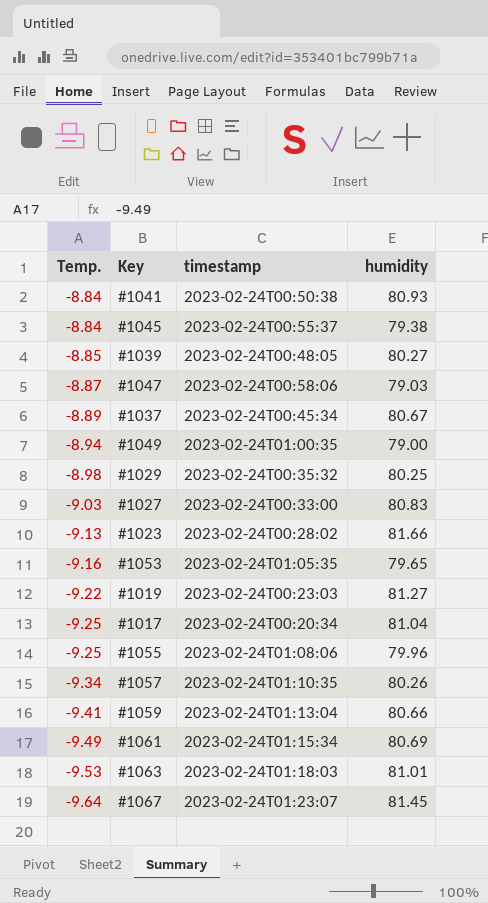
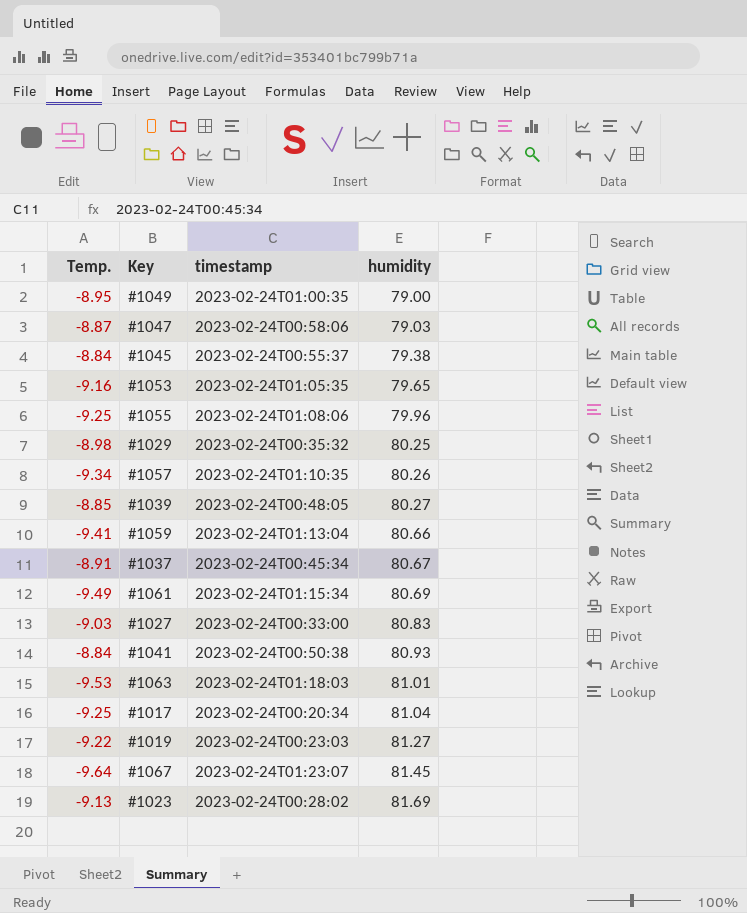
row order: Temp. descending -> humidity ascending
#1049 | Temp.: -8.94 -> -8.95
#1037 | Temp.: -8.89 -> -8.91
#1023 | humidity: 81.66 -> 81.69

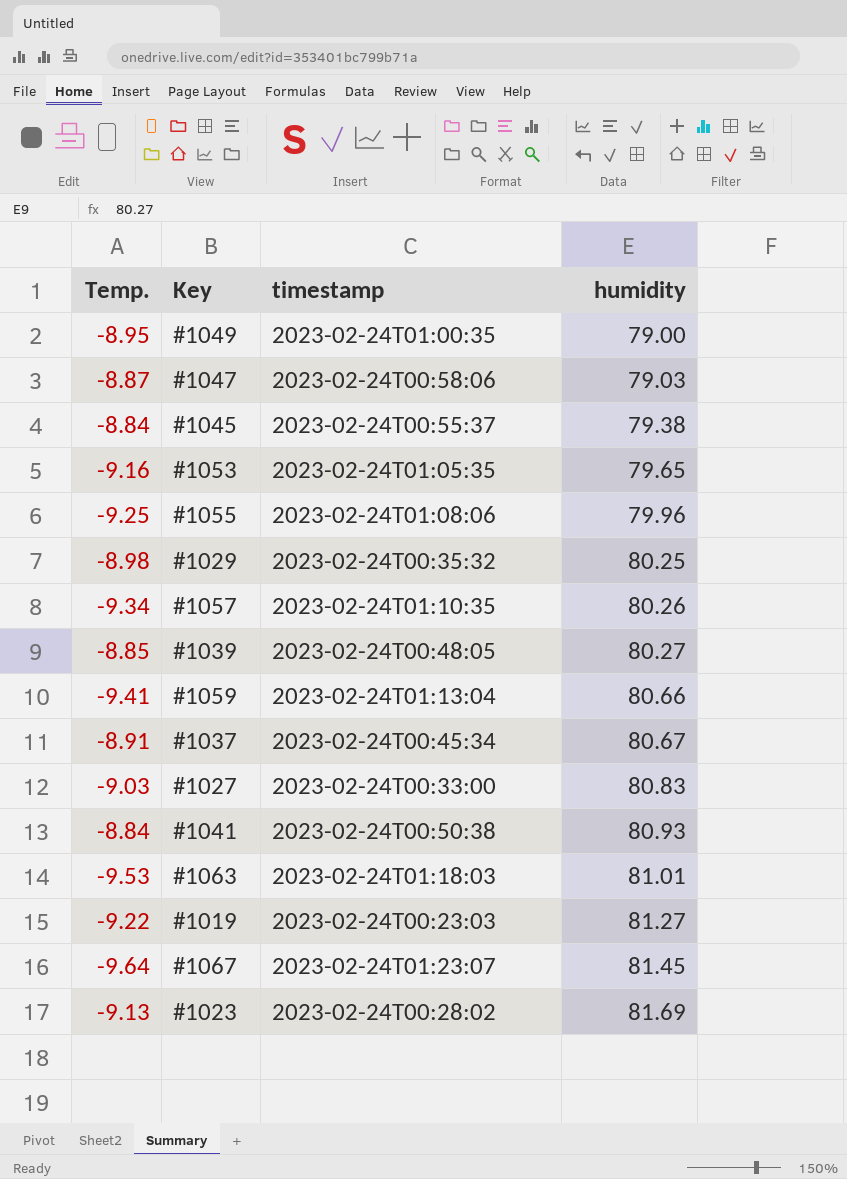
row #1061: -9.49 | 2023-02-24T01:15:34 | 80.69 -> none
row #1017: -9.25 | 2023-02-24T00:20:34 | 81.04 -> none

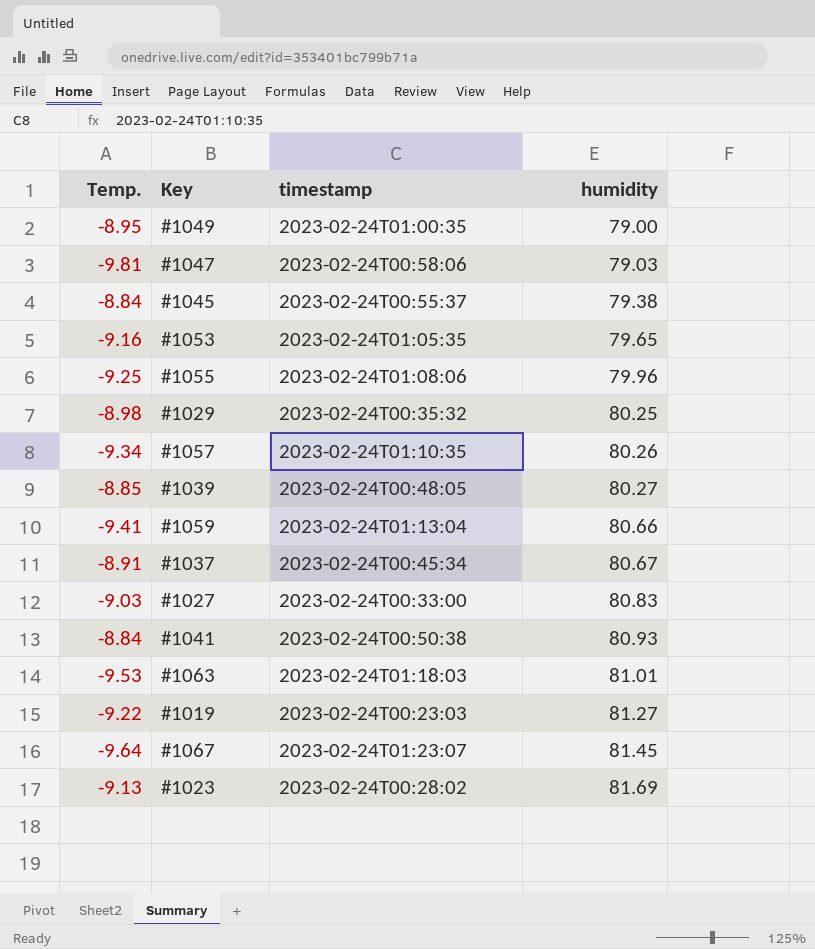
#1047 | Temp.: -8.87 -> -9.81

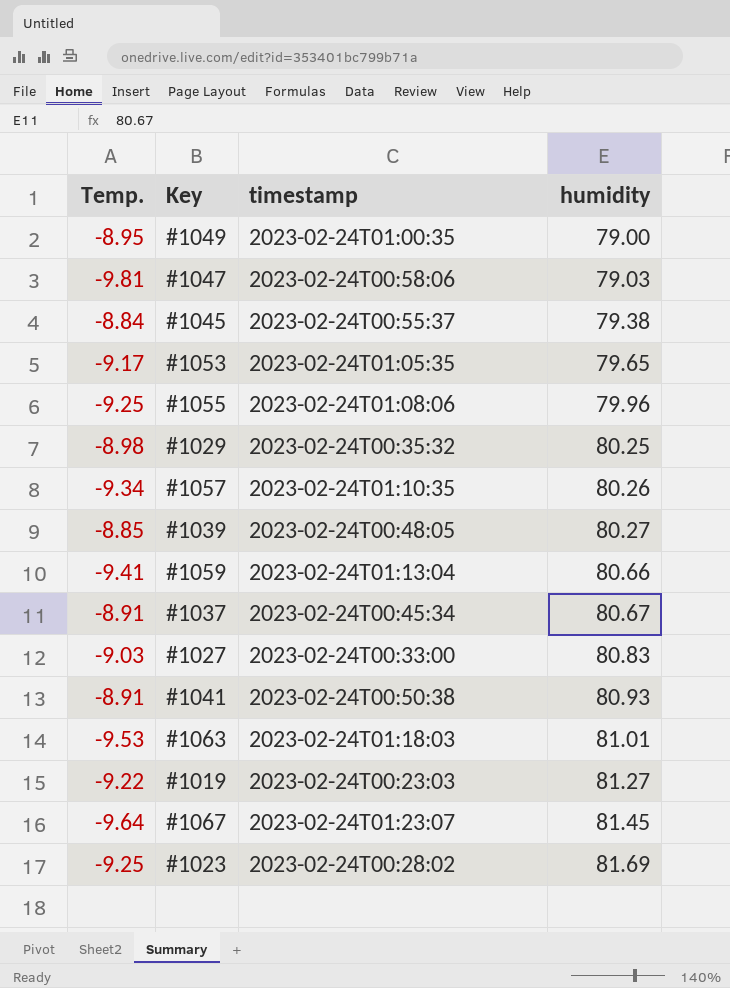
#1053 | Temp.: -9.16 -> -9.17
#1041 | Temp.: -8.84 -> -8.91
#1023 | Temp.: -9.13 -> -9.25

